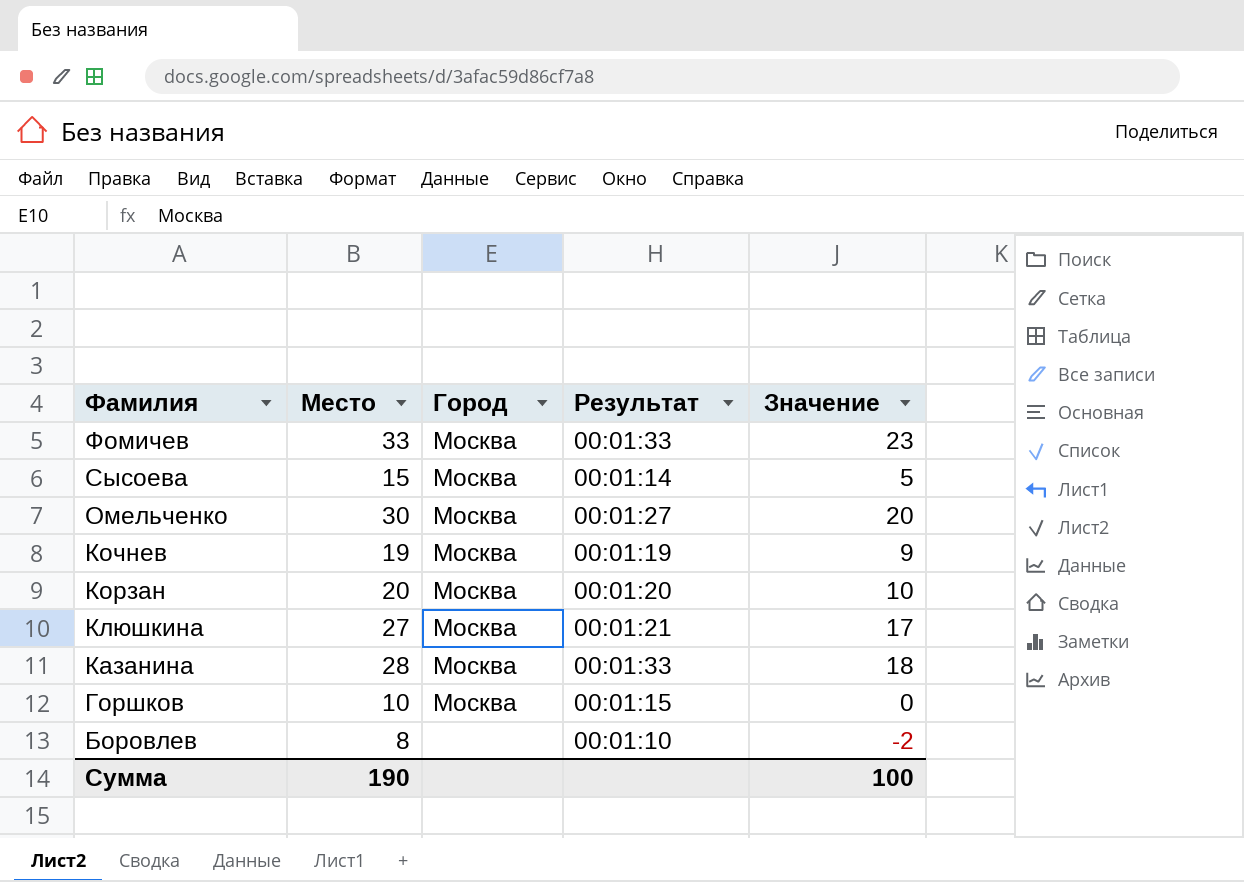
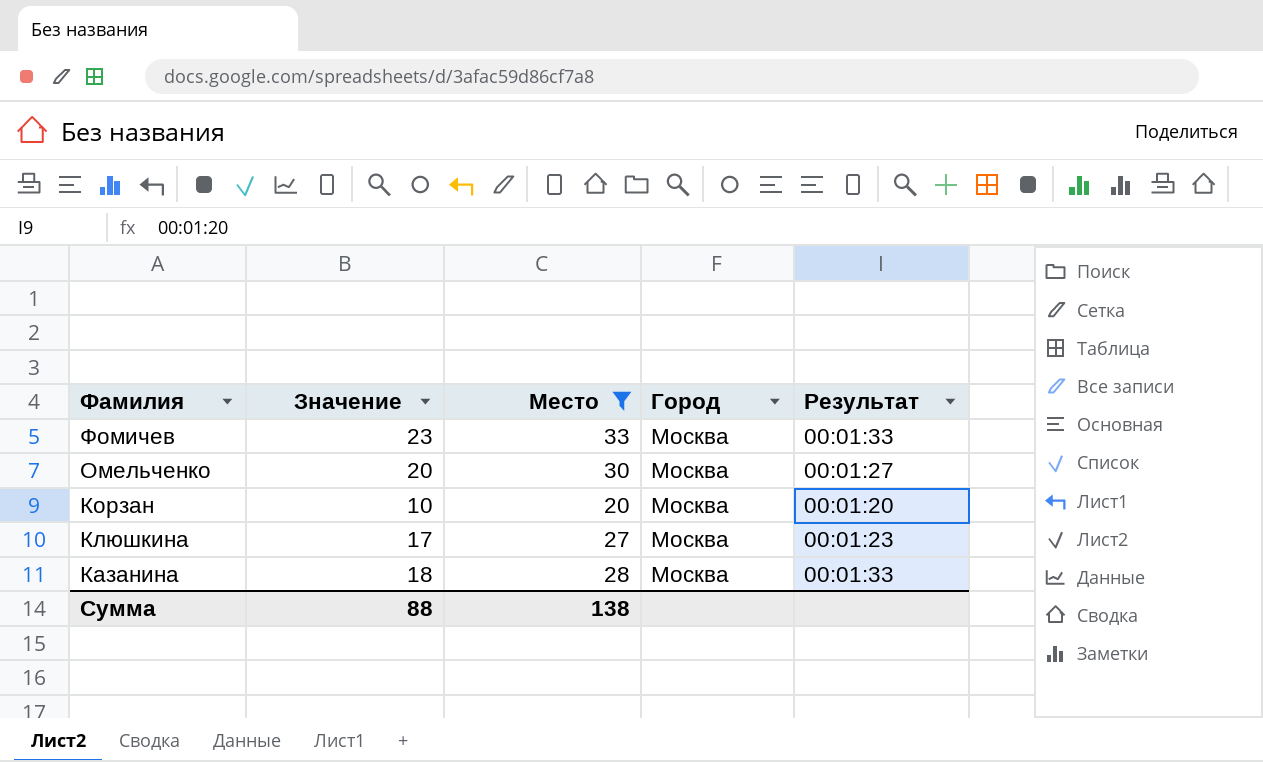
filter: none -> Место >= 20
column Значение | position: 5 -> 2
Клюшкина | Результат: 00:01:21 -> 00:01:23
Сумма | Значение: 100 -> 88
Сумма | Место: 190 -> 138

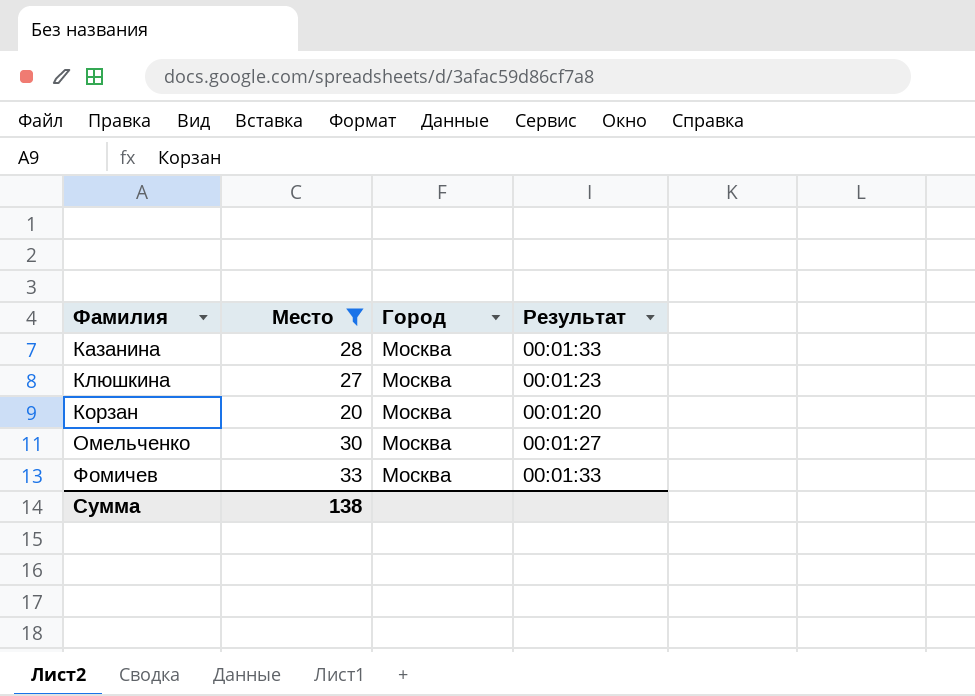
row order: Фамилия descending -> Фамилия ascending
column Значение | formula: [Место] - 10 -> none

